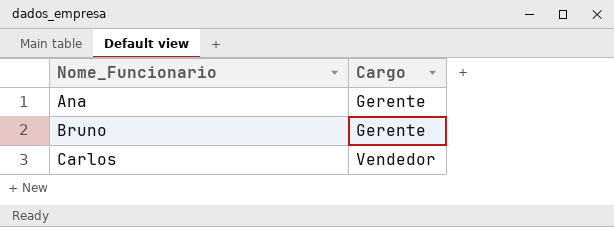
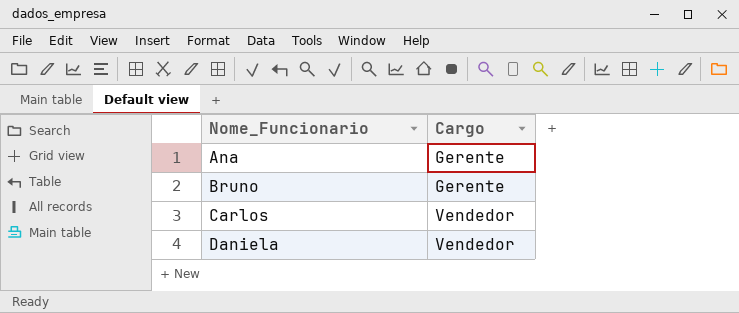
row Daniela: none -> Vendedor

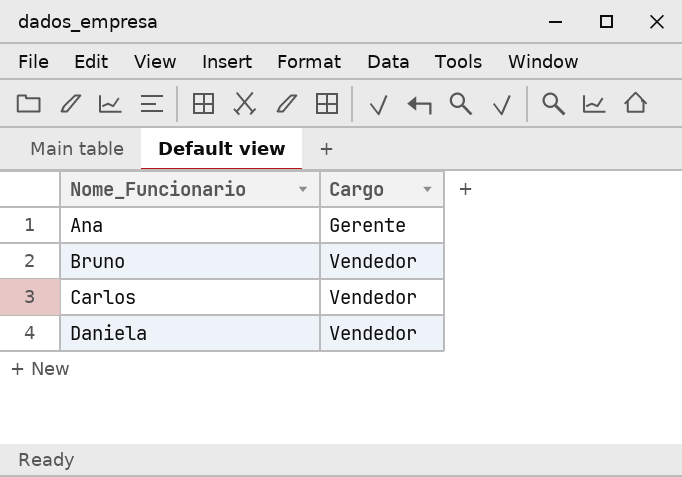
Bruno | Cargo: Gerente -> Vendedor

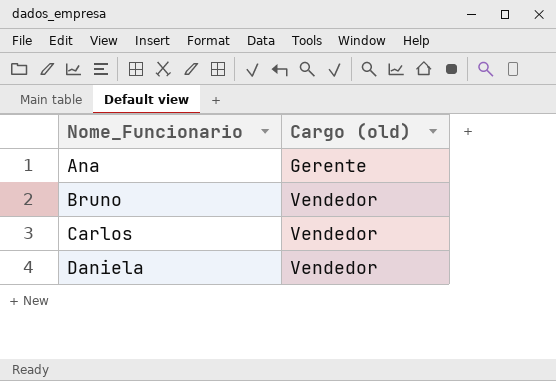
column name: Cargo -> Cargo (old)

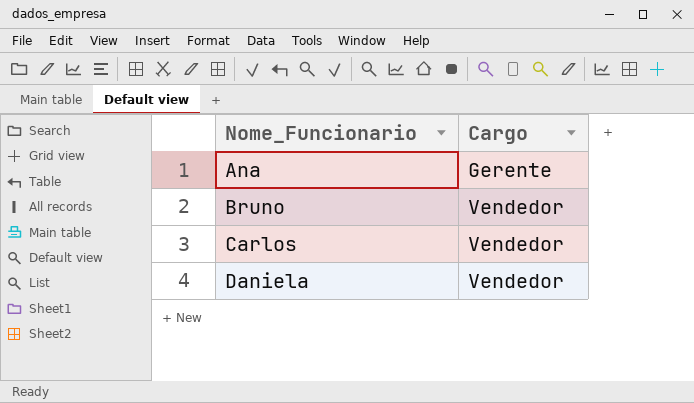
column name: Cargo (old) -> Cargo

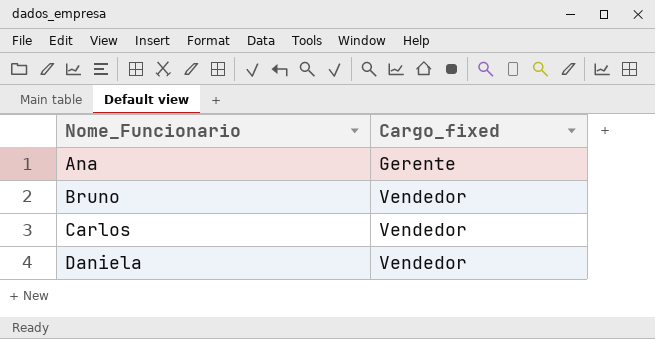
column name: Cargo -> Cargo_fixed

